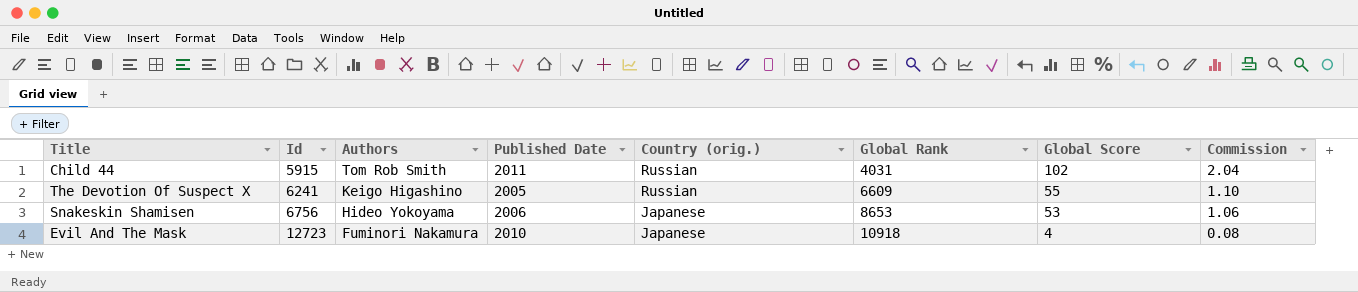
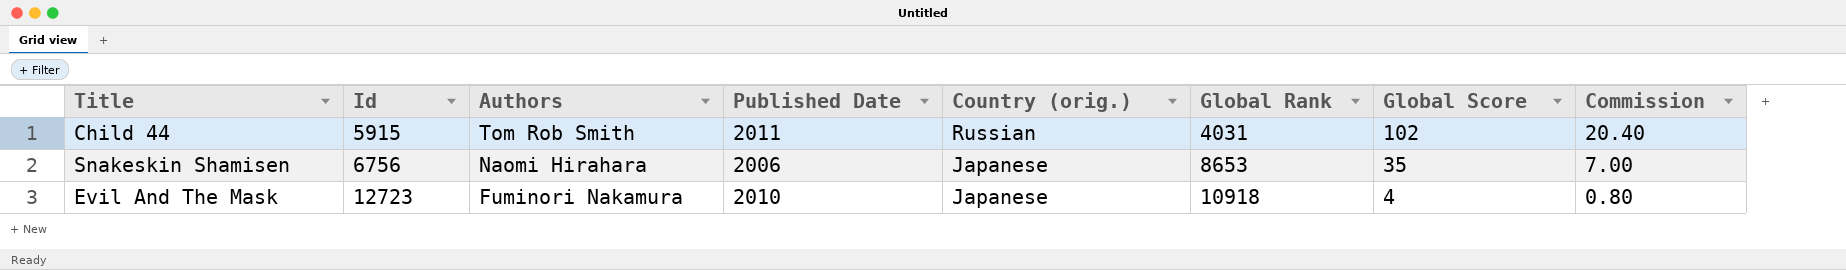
column Commission | formula: [Global Score] * 0.02 -> [Global Score] * 0.2
row The Devotion Of Suspect X: 6241 | Keigo Higashino | 2005 | Russian | 6609 | 55 | 1.10 -> none
Snakeskin Shamisen | Authors: Hideo Yokoyama -> Naomi Hirahara
Snakeskin Shamisen | Global Score: 53 -> 35

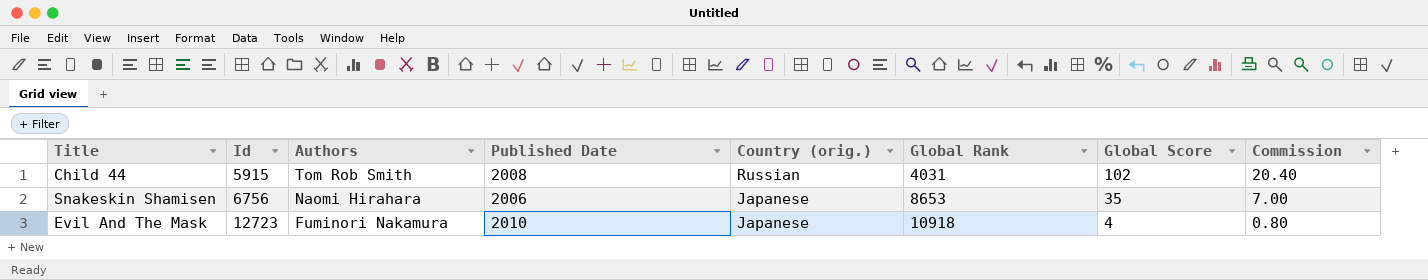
Child 44 | Published Date: 2011 -> 2008

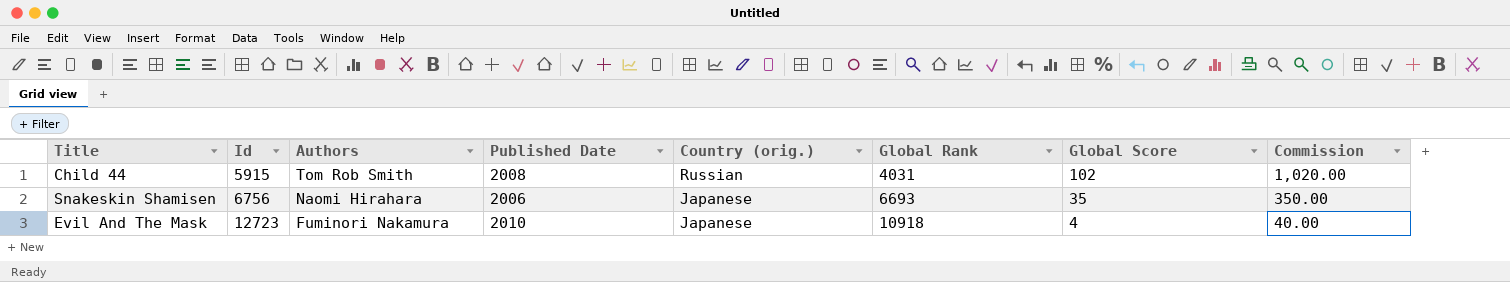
column Commission | formula: [Global Score] * 0.2 -> [Global Score] * 10
Snakeskin Shamisen | Global Rank: 8653 -> 6693

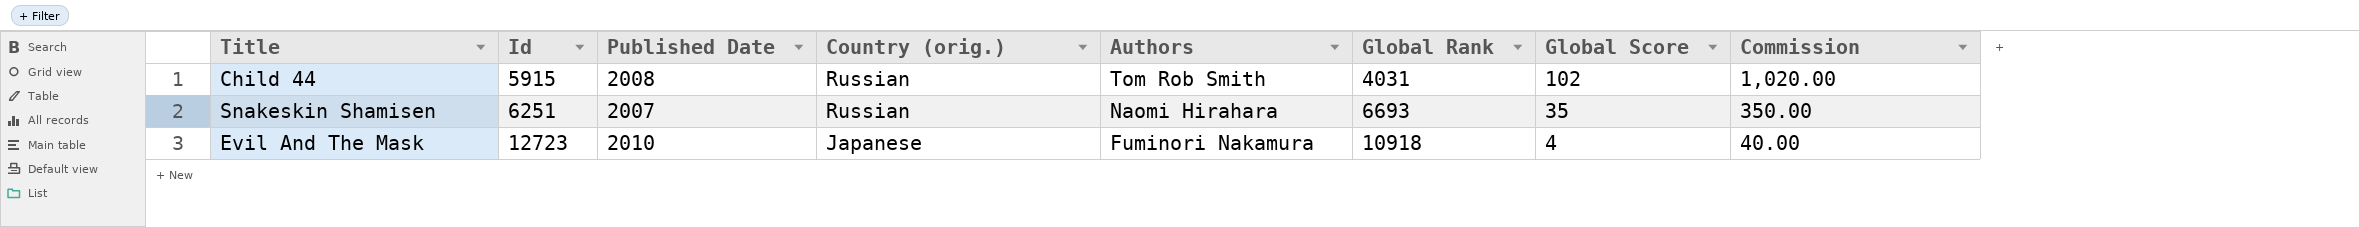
column Authors | position: 3 -> 5
Snakeskin Shamisen | Id: 6756 -> 6251
Snakeskin Shamisen | Published Date: 2006 -> 2007
Snakeskin Shamisen | Country (orig.): Japanese -> Russian

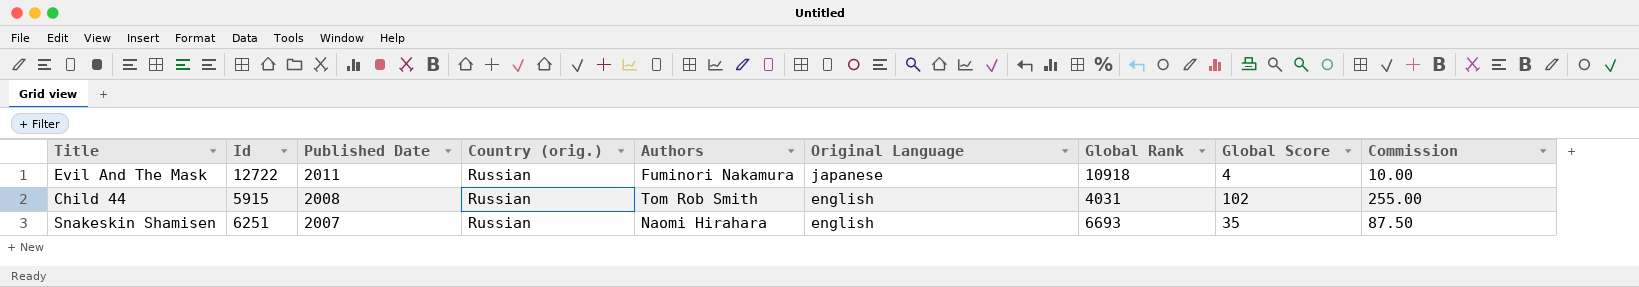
row order: Id ascending -> Published Date descending
column Original Language | position: none -> 6
column Commission | formula: [Global Score] * 10 -> [Global Score] * 2.5
Evil And The Mask | Id: 12723 -> 12722
Evil And The Mask | Published Date: 2010 -> 2011
Evil And The Mask | Country (orig.): Japanese -> Russian

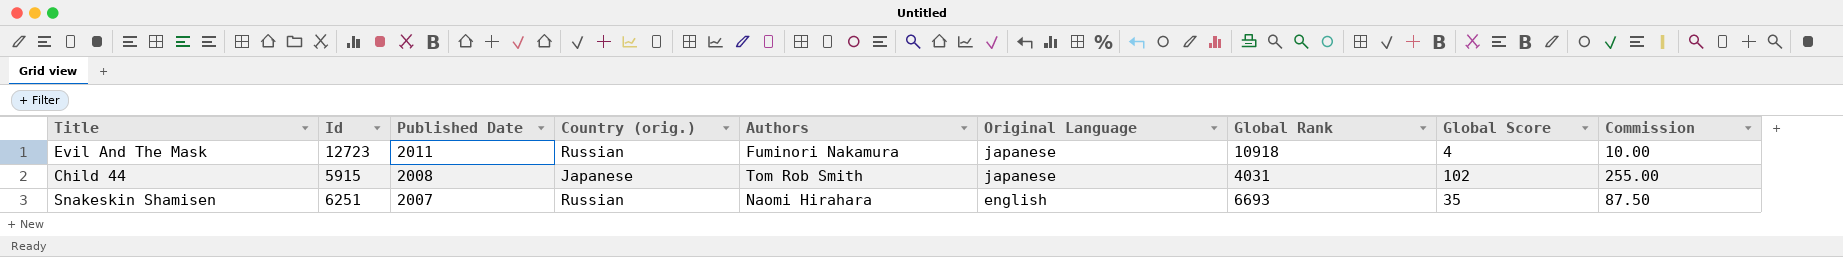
Evil And The Mask | Id: 12722 -> 12723
Child 44 | Country (orig.): Russian -> Japanese
Child 44 | Original Language: english -> japanese

